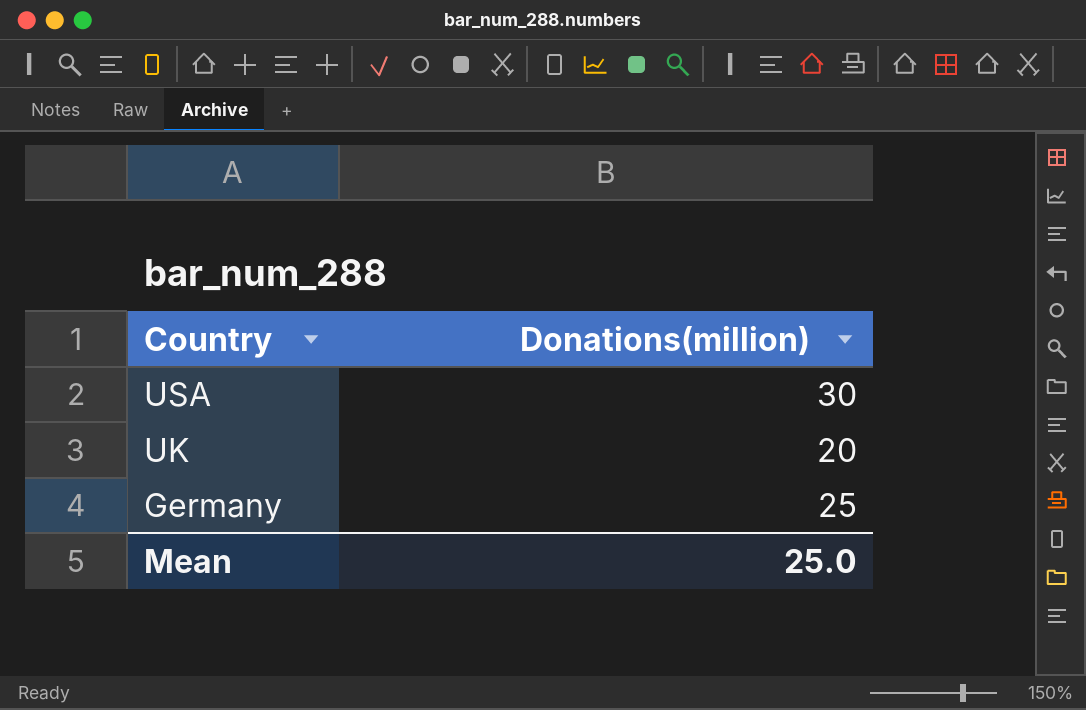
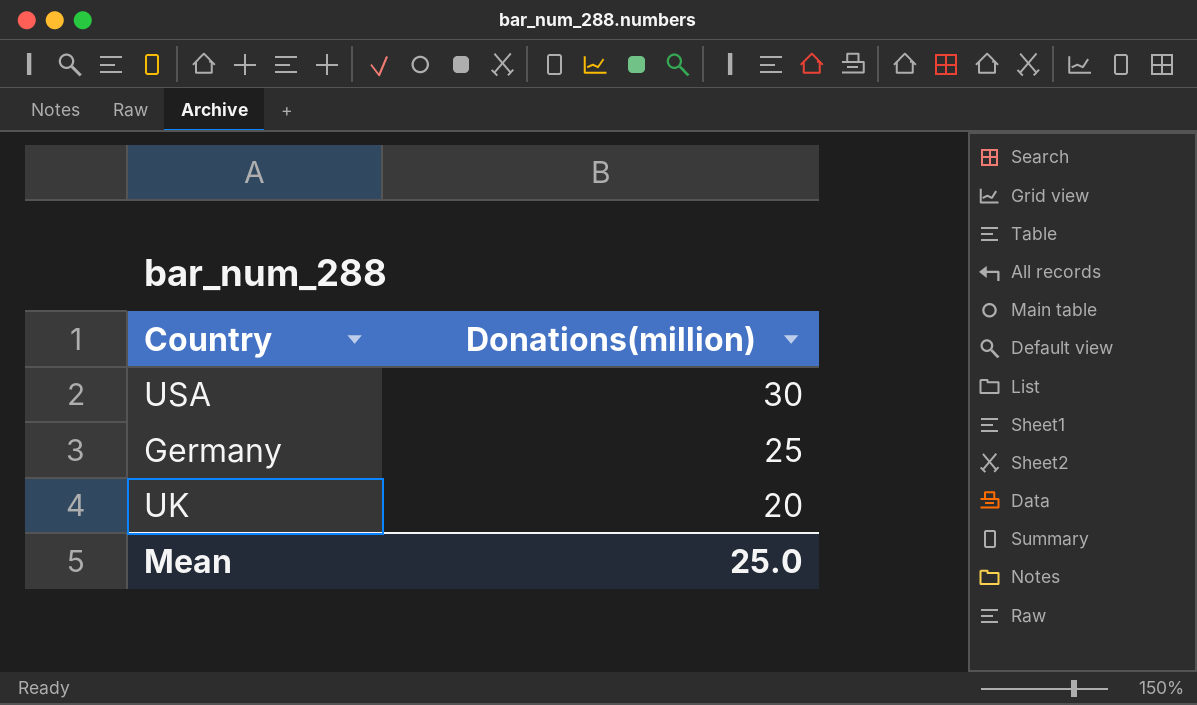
row order: Country descending -> Donations(million) descending

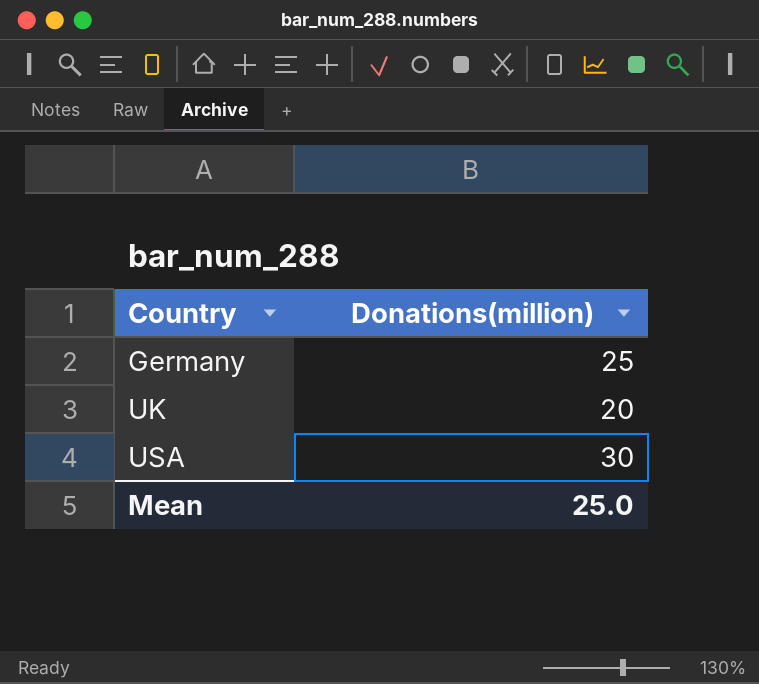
row order: Donations(million) descending -> Country ascending

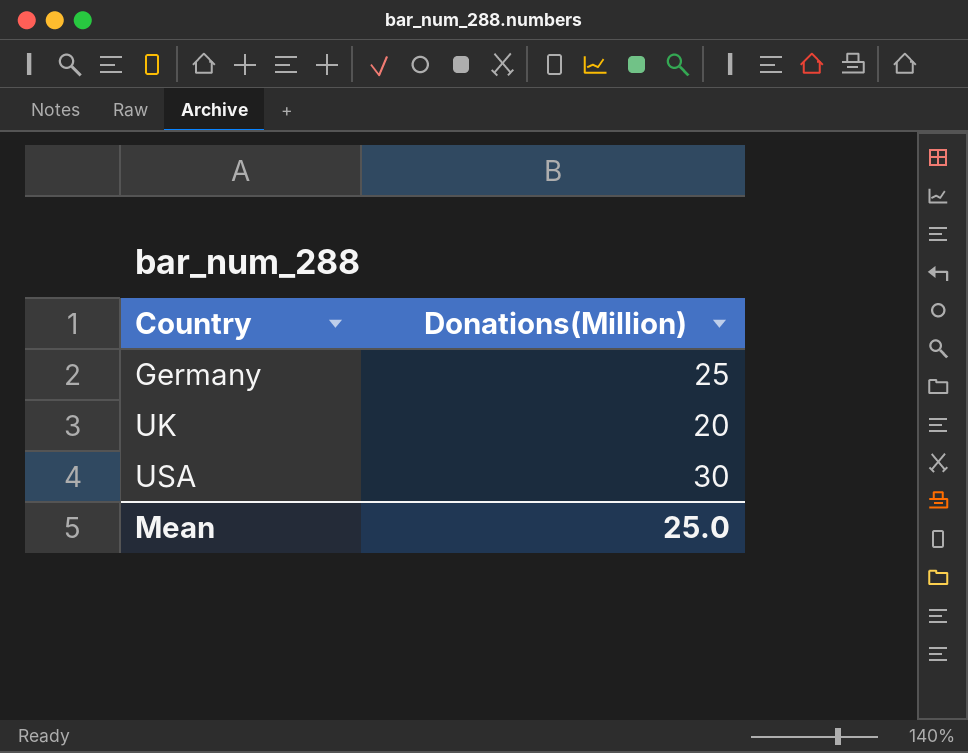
column name: Donations(million) -> Donations(Million)

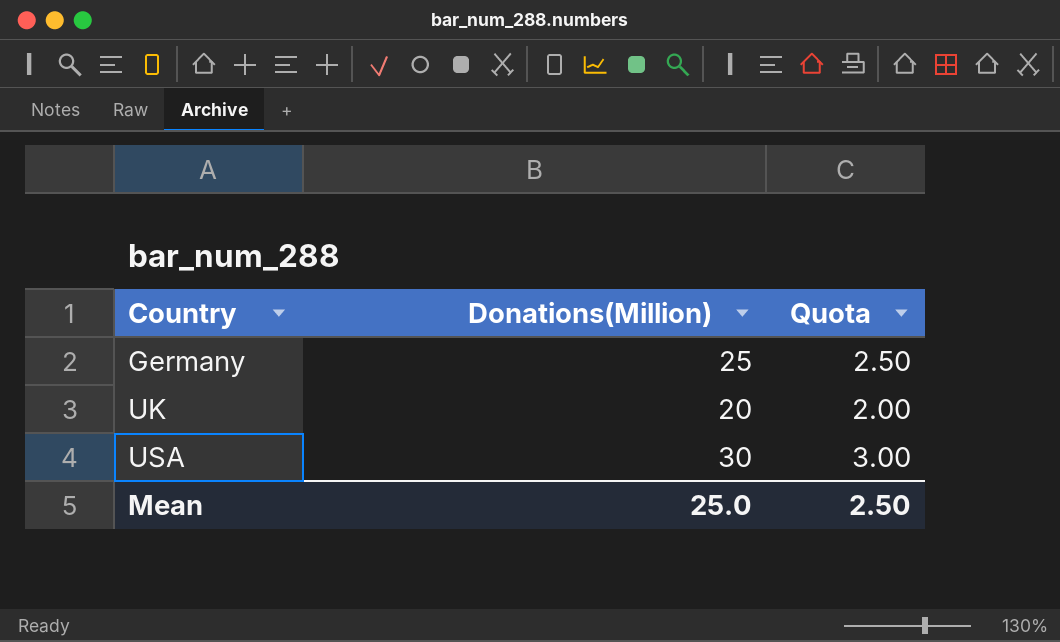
column Quota | formula: none -> [Donations(Million)] * 0.1

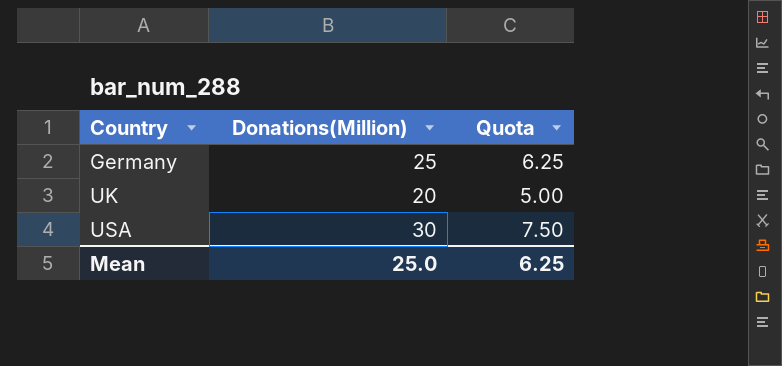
column Quota | formula: [Donations(Million)] * 0.1 -> [Donations(Million)] * 0.25
Mean | Quota: 2.50 -> 6.25

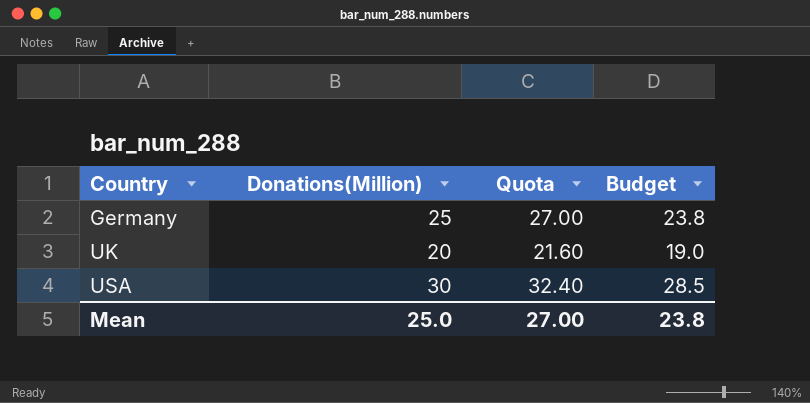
column Quota | formula: [Donations(Million)] * 0.25 -> [Donations(Million)] * 1.08
column Budget | formula: none -> [Donations(Million)] * 0.95
Mean | Quota: 6.25 -> 27.00

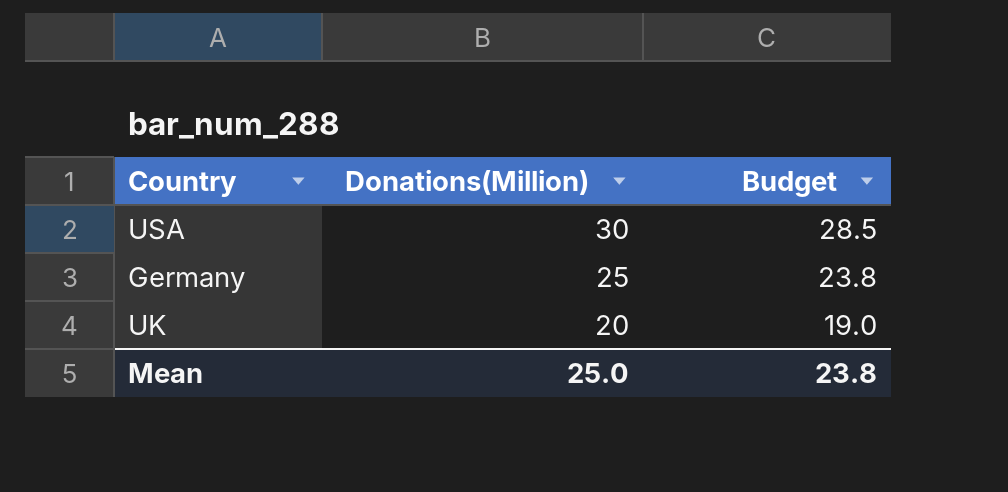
row order: Country ascending -> Donations(Million) descending
column Quota | formula: [Donations(Million)] * 1.08 -> none

